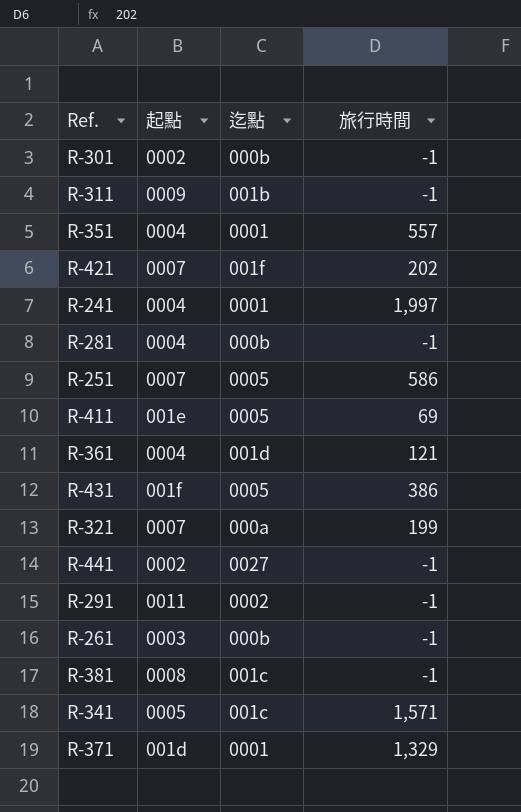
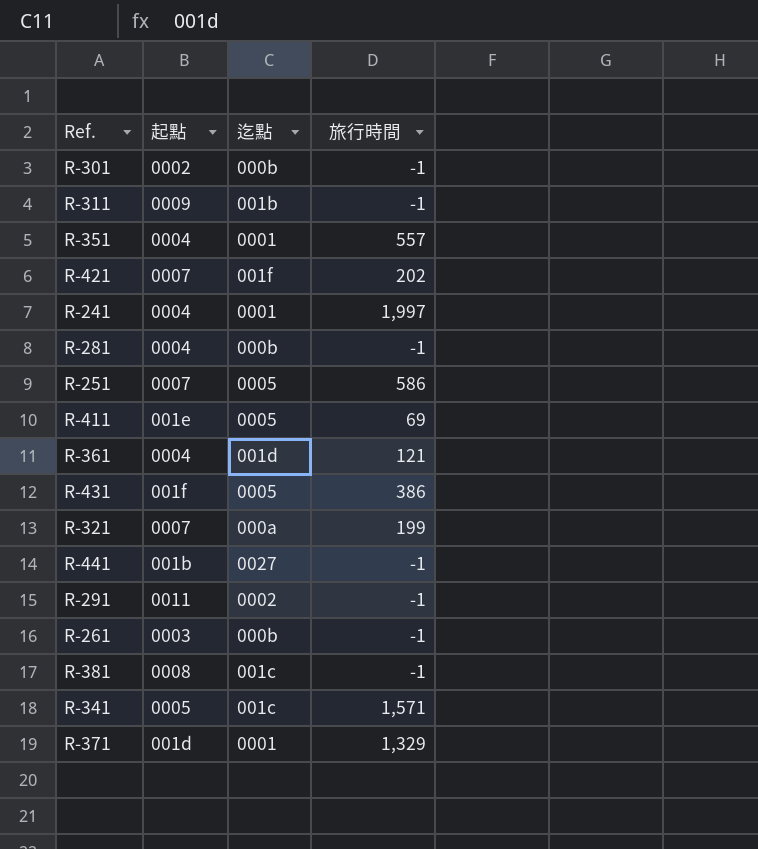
R-441 | 起點: 0002 -> 001b

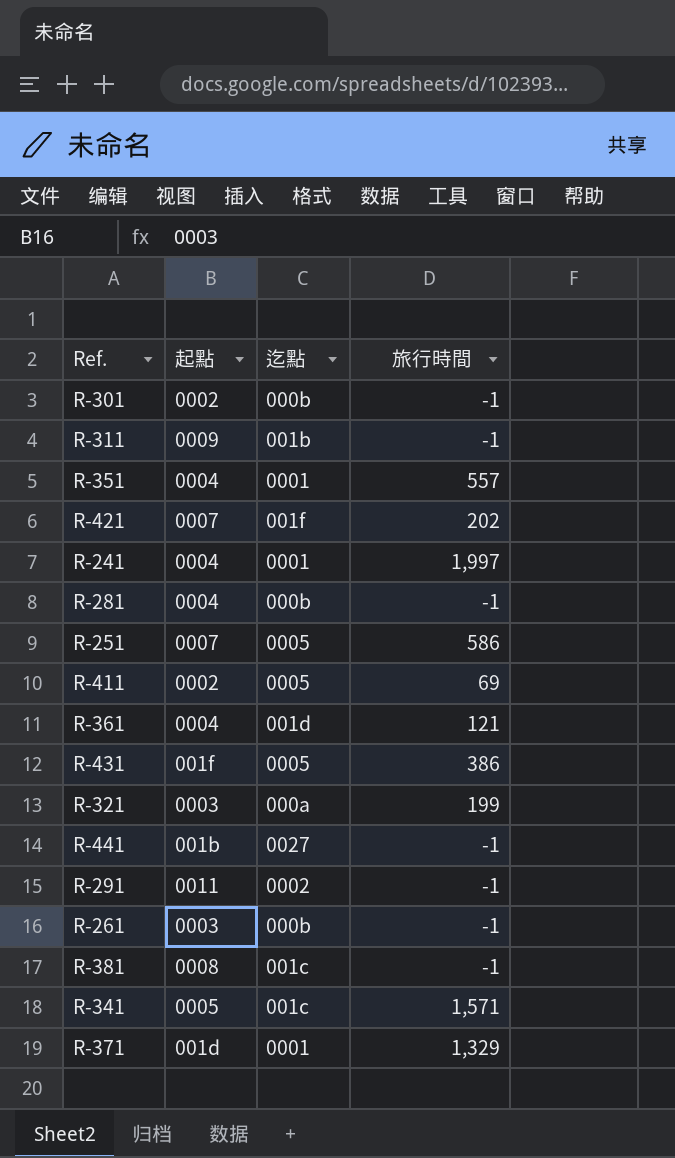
R-411 | 起點: 001e -> 0002
R-321 | 起點: 0007 -> 0003

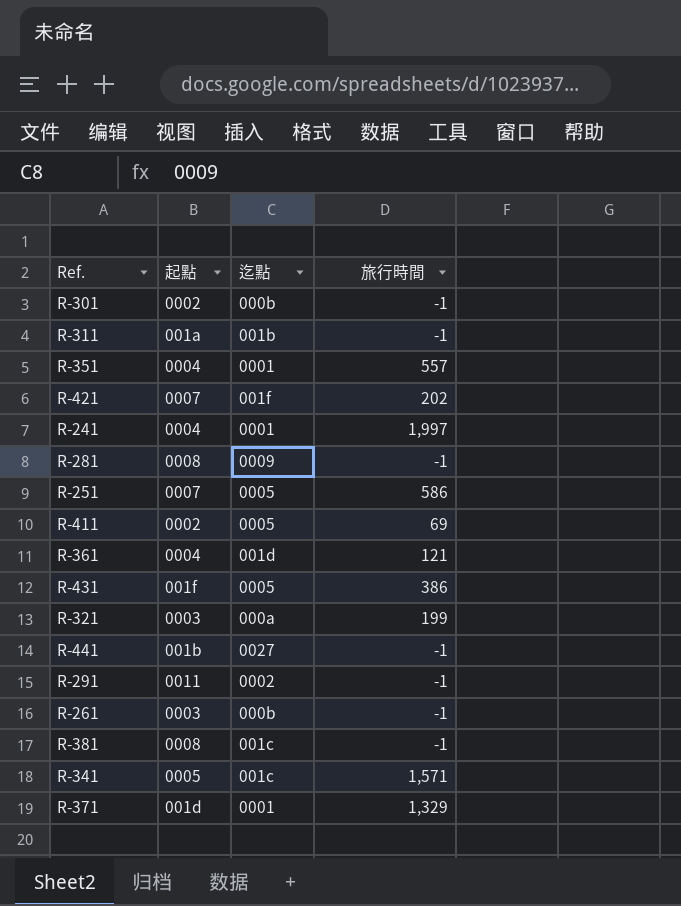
R-311 | 起點: 0009 -> 001a
R-281 | 起點: 0004 -> 0008
R-281 | 迄點: 000b -> 0009

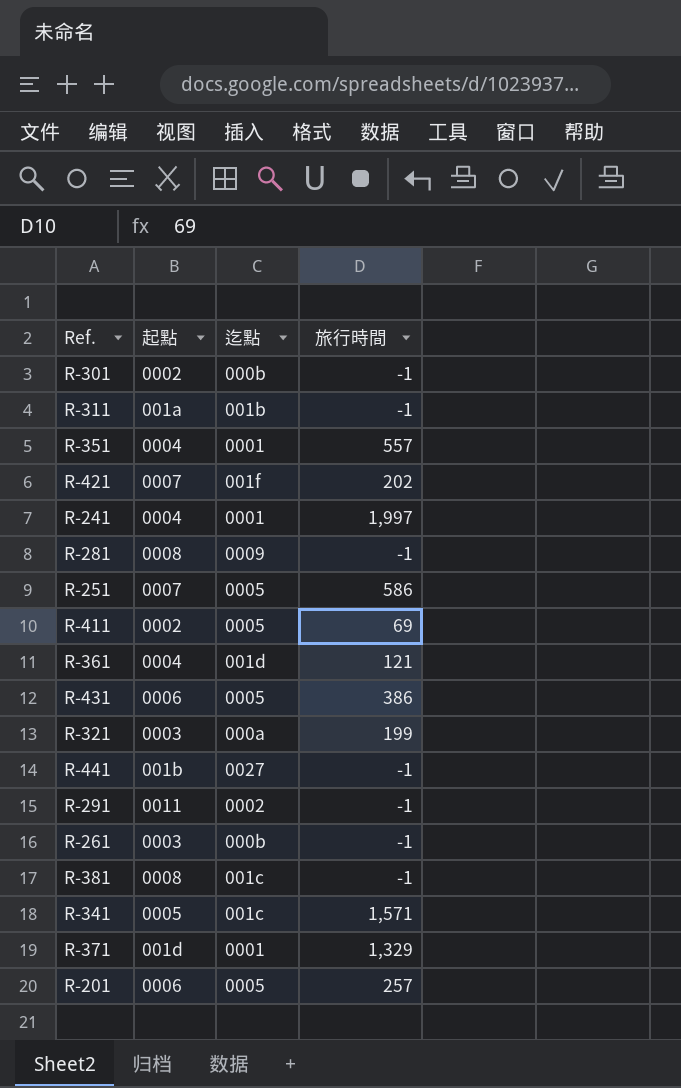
R-431 | 起點: 001f -> 0006
row R-201: none -> 0006 | 0005 | 257

